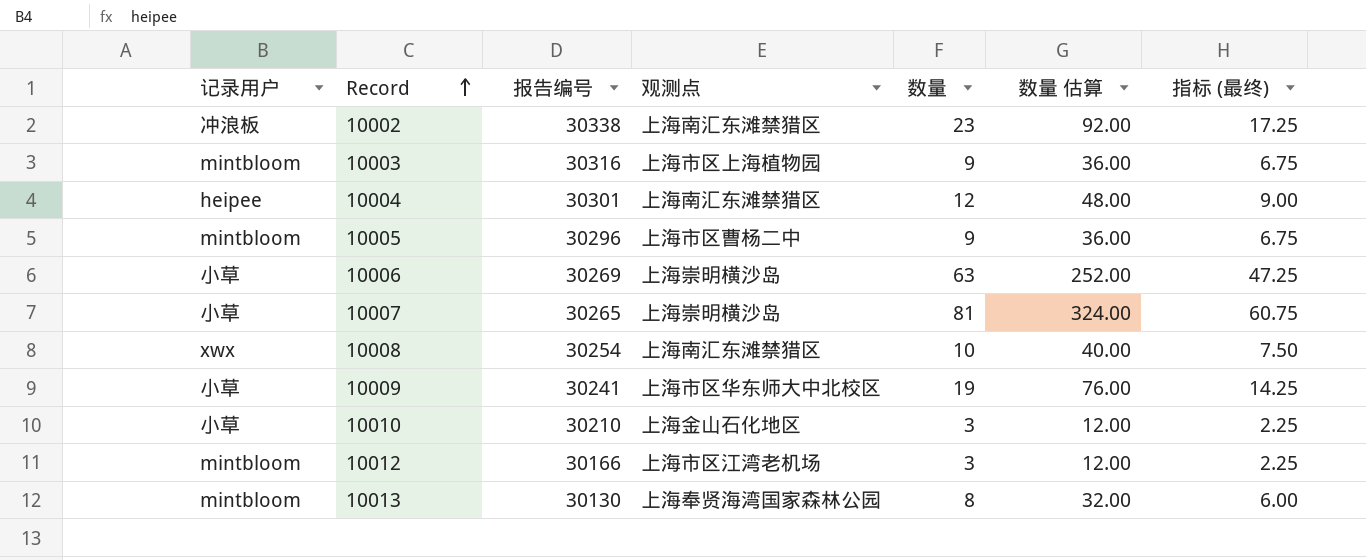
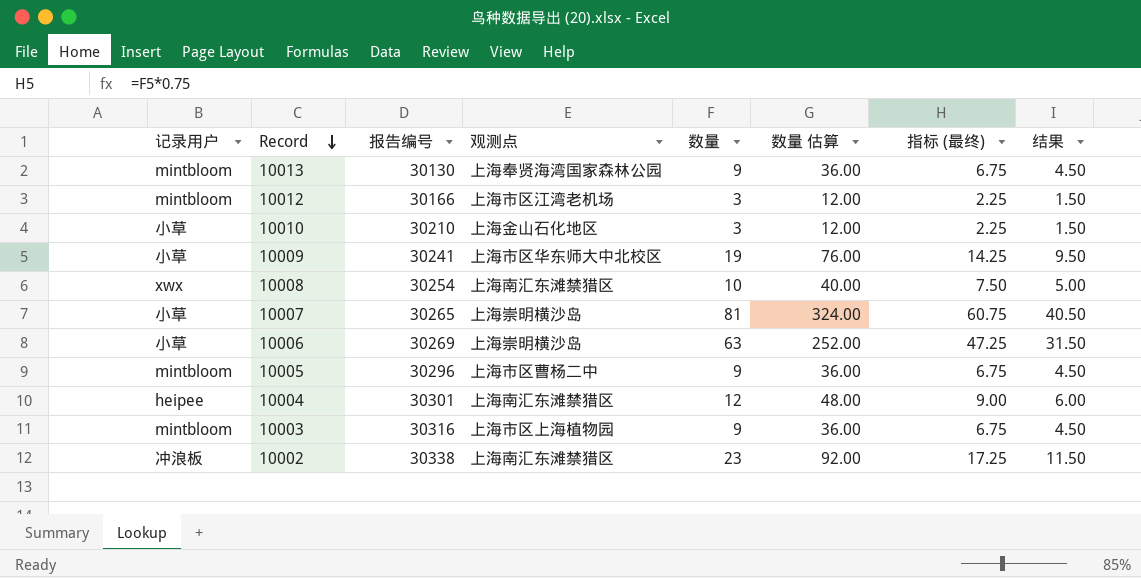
row order: Record ascending -> Record descending
column 结果 | formula: none -> [数量] * 0.5
10013 | 数量: 8 -> 9
10013 | 数量 估算: 32.00 -> 36.00
10013 | 指标 (最终): 6.00 -> 6.75

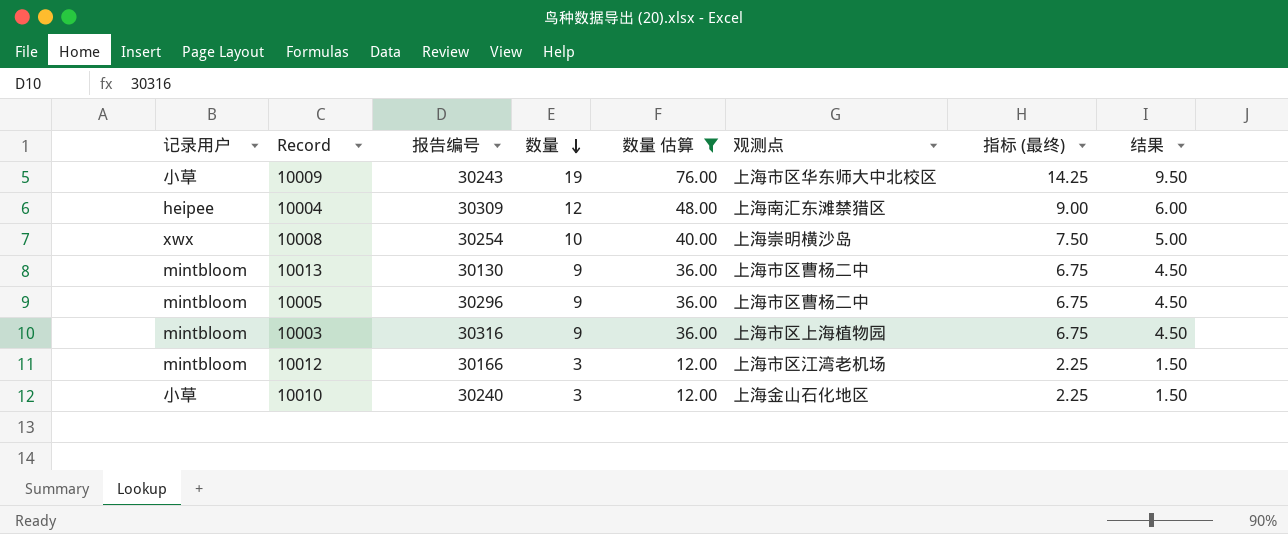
filter: none -> 数量 估算 <= 76.00
row order: Record descending -> 数量 descending
column 观测点 | position: 4 -> 6
10009 | 报告编号: 30241 -> 30243
10004 | 报告编号: 30301 -> 30309
10008 | 观测点: 上海南汇东滩禁猎区 -> 上海崇明横沙岛
10013 | 观测点: 上海奉贤海湾国家森林公园 -> 上海市区曹杨二中
10010 | 报告编号: 30210 -> 30240

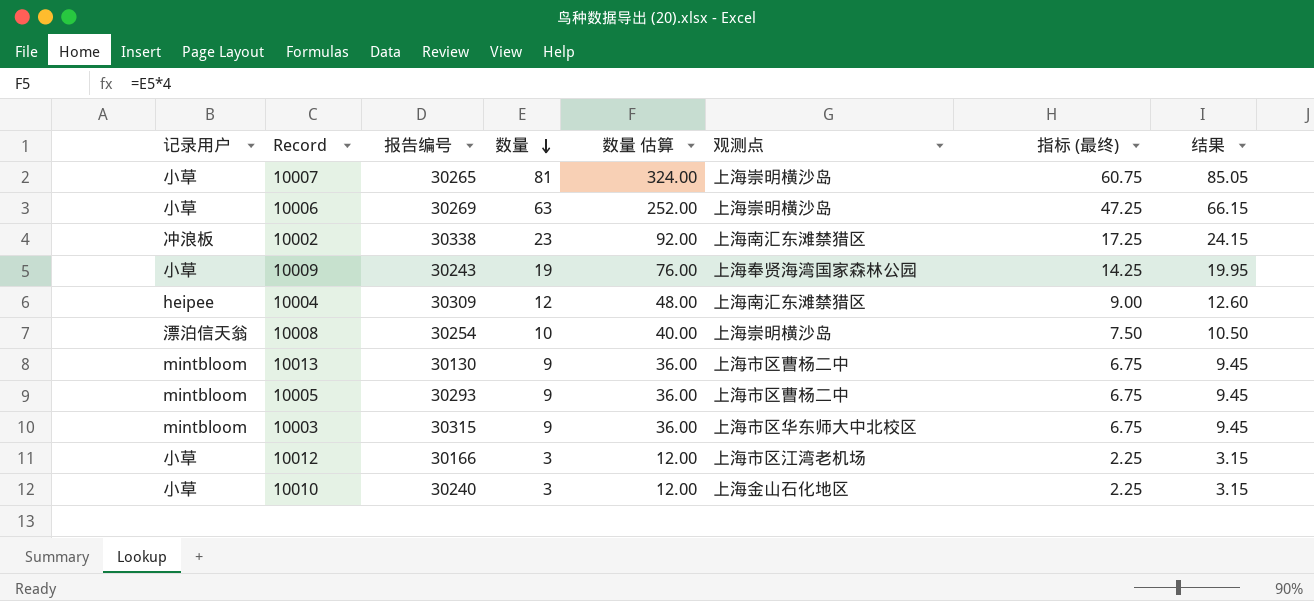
filter: 数量 估算 <= 76.00 -> none
column 结果 | formula: [数量] * 0.5 -> [数量] * 1.05
10009 | 观测点: 上海市区华东师大中北校区 -> 上海奉贤海湾国家森林公园
10008 | 记录用户: xwx -> 漂泊信天翁
10005 | 报告编号: 30296 -> 30293
10003 | 报告编号: 30316 -> 30315
10003 | 观测点: 上海市区上海植物园 -> 上海市区华东师大中北校区
10012 | 记录用户: mintbloom -> 小草

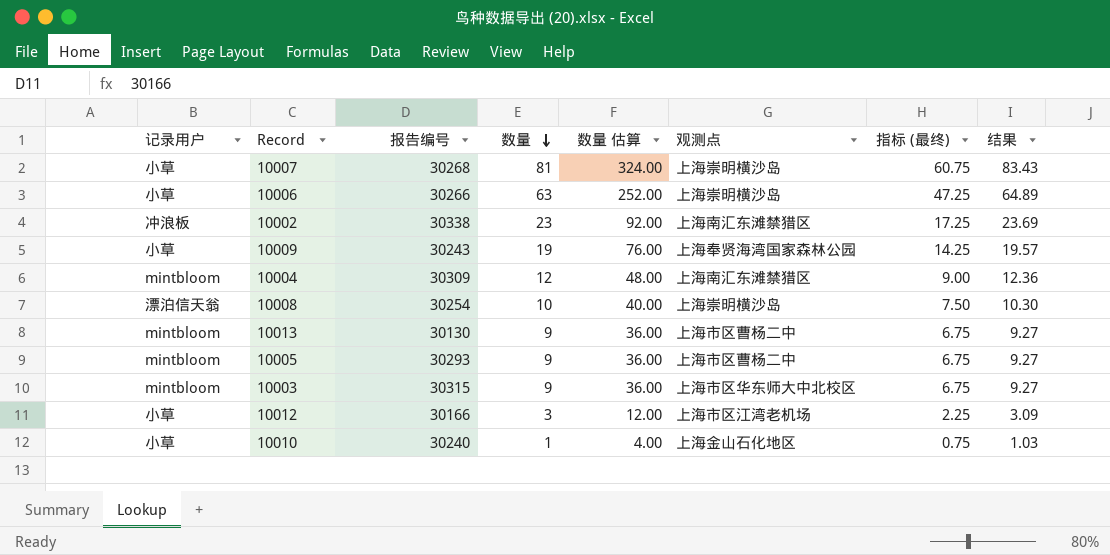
column 结果 | formula: [数量] * 1.05 -> [数量] * 1.03
10007 | 报告编号: 30265 -> 30268
10006 | 报告编号: 30269 -> 30266
10004 | 记录用户: heipee -> mintbloom
10010 | 数量: 3 -> 1
10010 | 数量 估算: 12.00 -> 4.00
10010 | 指标 (最终): 2.25 -> 0.75

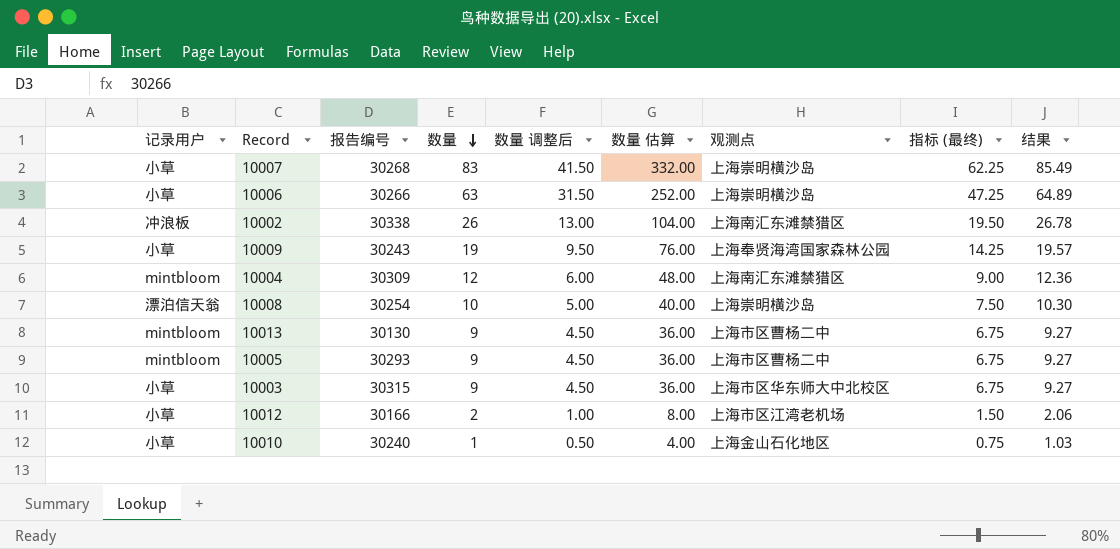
column 数量 调整后 | formula: none -> [数量] * 0.5
10007 | 数量: 81 -> 83
10007 | 数量 估算: 324.00 -> 332.00
10007 | 指标 (最终): 60.75 -> 62.25
10007 | 结果: 83.43 -> 85.49
10002 | 数量: 23 -> 26
10002 | 数量 估算: 92.00 -> 104.00
10002 | 指标 (最终): 17.25 -> 19.50
10002 | 结果: 23.69 -> 26.78
10003 | 记录用户: mintbloom -> 小草
10012 | 数量: 3 -> 2
10012 | 数量 估算: 12.00 -> 8.00
10012 | 指标 (最终): 2.25 -> 1.50
10012 | 结果: 3.09 -> 2.06

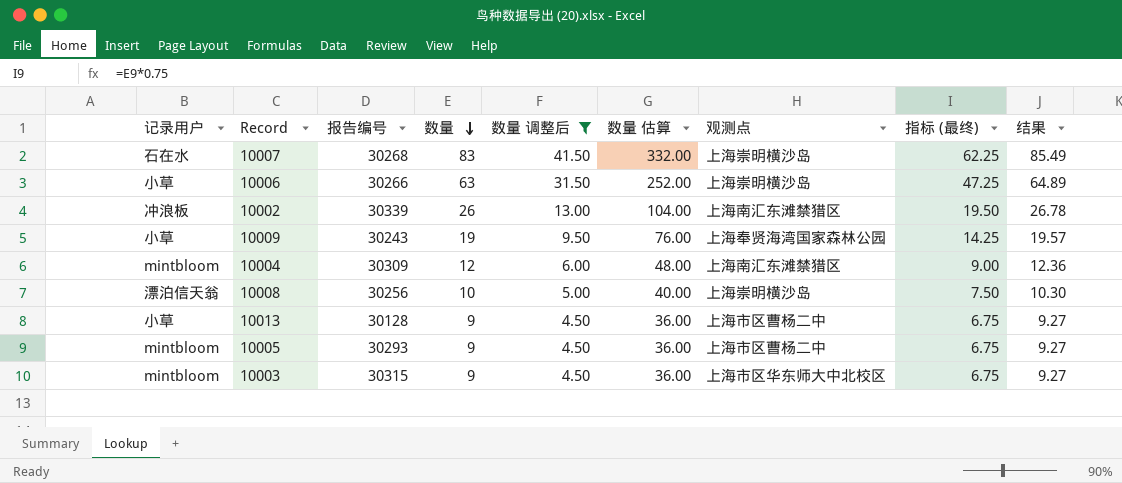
filter: none -> 数量 调整后 >= 4.50
10007 | 记录用户: 小草 -> 石在水
10002 | 报告编号: 30338 -> 30339
10008 | 报告编号: 30254 -> 30256
10013 | 记录用户: mintbloom -> 小草
10013 | 报告编号: 30130 -> 30128
10003 | 记录用户: 小草 -> mintbloom

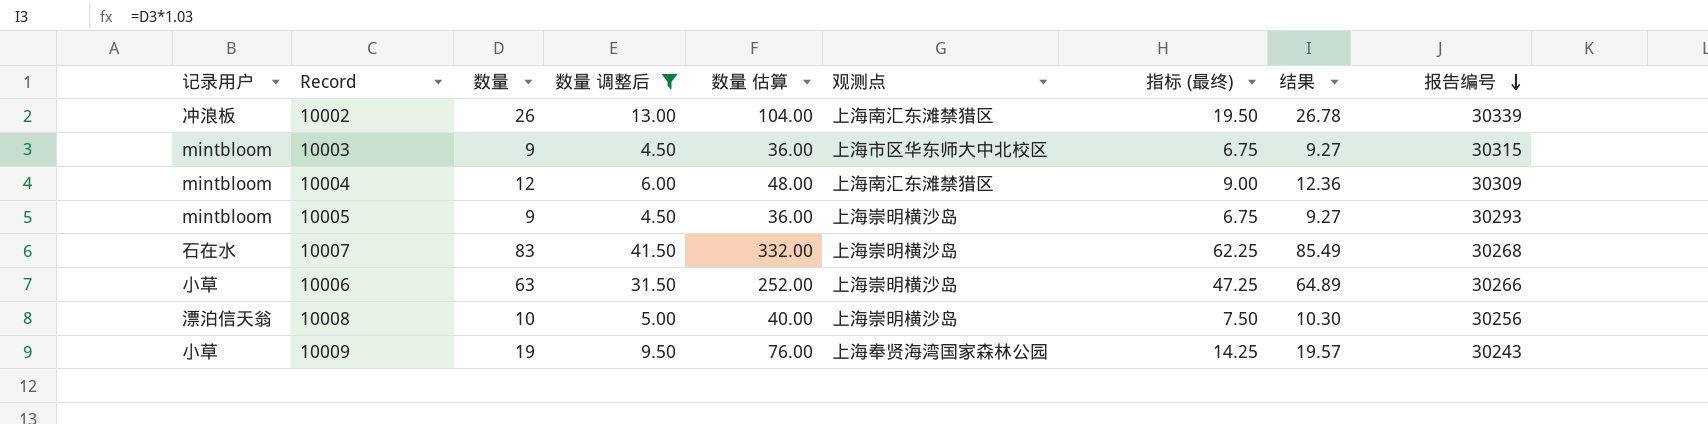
row order: 数量 descending -> 报告编号 descending
column 报告编号 | position: 3 -> 9
row 10013: 小草 | 30128 | 9 | 4.50 | 36.00 | 上海市区曹杨二中 | 6.75 | 9.27 -> none
10005 | 观测点: 上海市区曹杨二中 -> 上海崇明横沙岛

